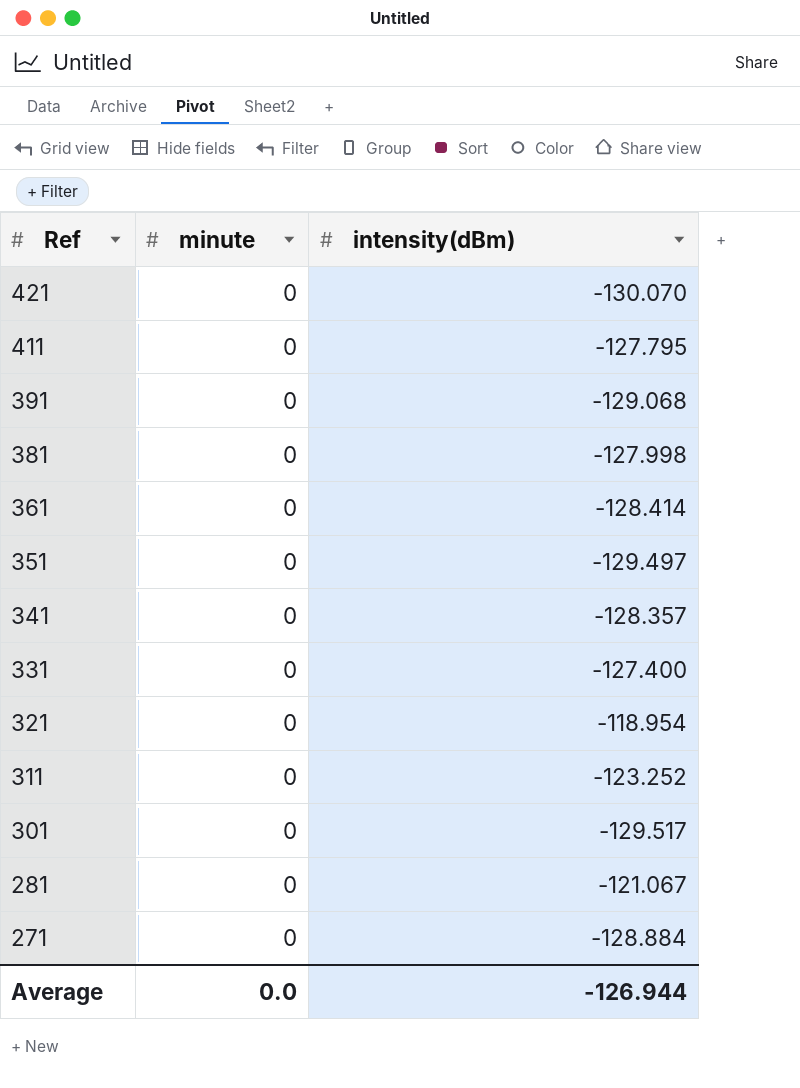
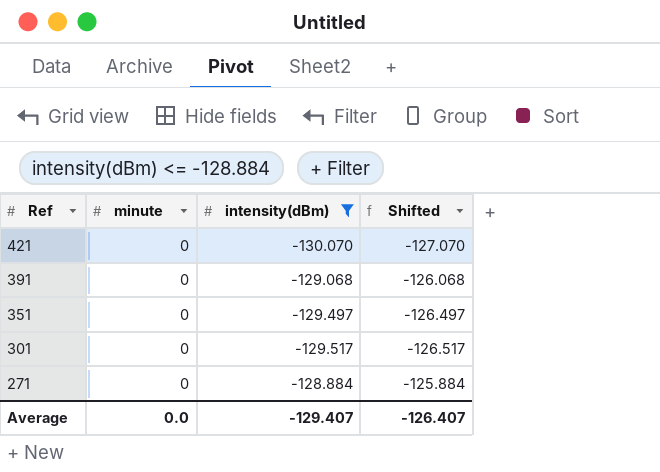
filter: none -> intensity(dBm) <= -128.884
column Shifted | formula: none -> [intensity(dBm)] + 3
Average | intensity(dBm): -126.944 -> -129.407

